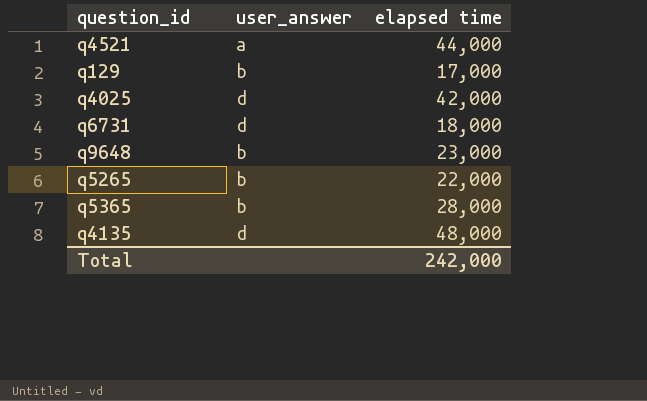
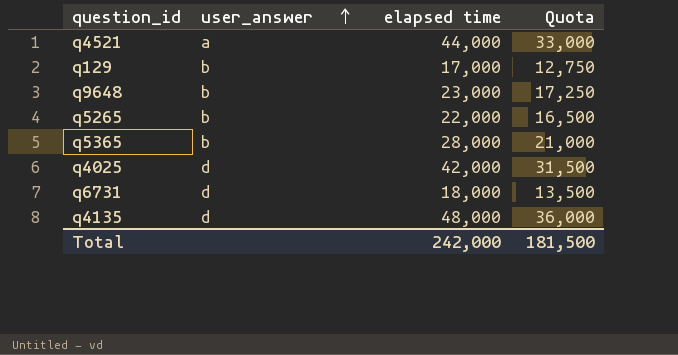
row order: none -> user_answer ascending
column Quota | formula: none -> [elapsed time] * 0.75

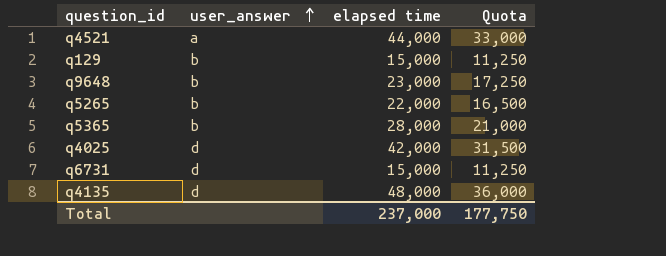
q129 | elapsed time: 17,000 -> 15,000
q129 | Quota: 12,750 -> 11,250
q6731 | elapsed time: 18,000 -> 15,000
q6731 | Quota: 13,500 -> 11,250
Total | elapsed time: 242,000 -> 237,000
Total | Quota: 181,500 -> 177,750

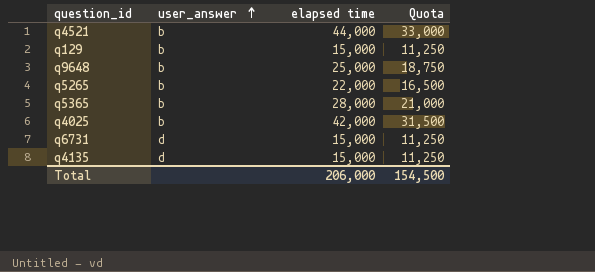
q4521 | user_answer: a -> b
q9648 | elapsed time: 23,000 -> 25,000
q9648 | Quota: 17,250 -> 18,750
q4025 | user_answer: d -> b
q4135 | elapsed time: 48,000 -> 15,000
q4135 | Quota: 36,000 -> 11,250
Total | elapsed time: 237,000 -> 206,000
Total | Quota: 177,750 -> 154,500

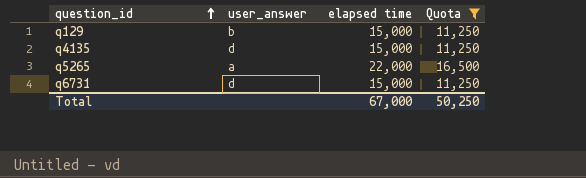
filter: none -> Quota <= 16,500
row order: user_answer ascending -> question_id ascending
q5265 | user_answer: b -> a
Total | elapsed time: 206,000 -> 67,000
Total | Quota: 154,500 -> 50,250

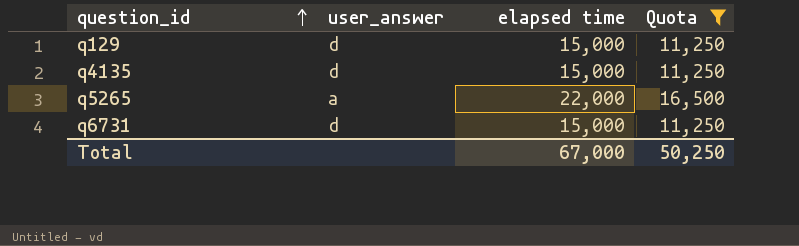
q129 | user_answer: b -> d

